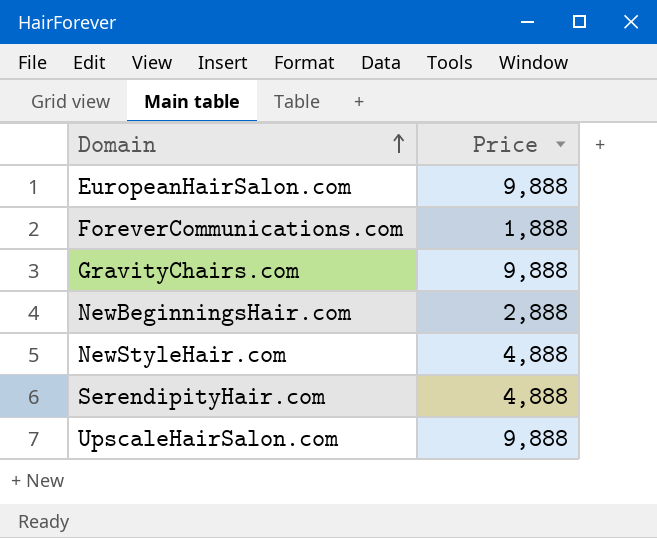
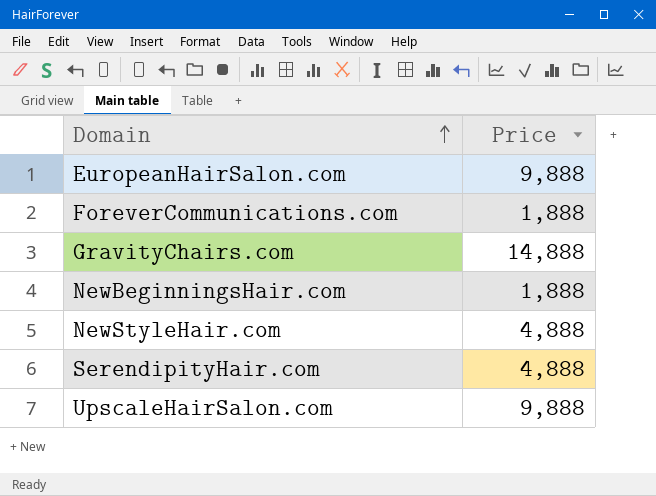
GravityChairs.com | Price: 9,888 -> 14,888
NewBeginningsHair.com | Price: 2,888 -> 1,888

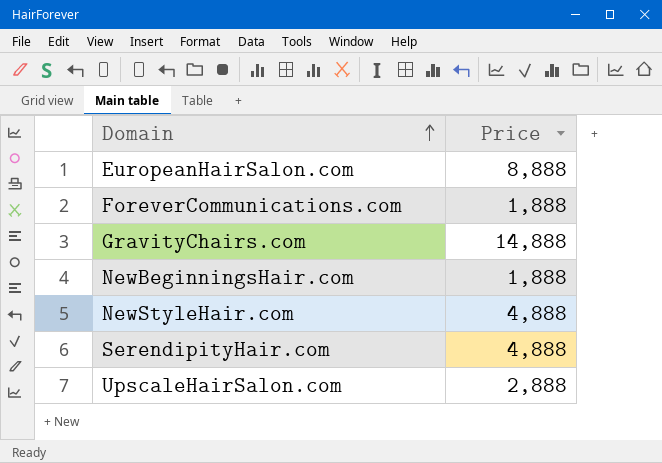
EuropeanHairSalon.com | Price: 9,888 -> 8,888
UpscaleHairSalon.com | Price: 9,888 -> 2,888

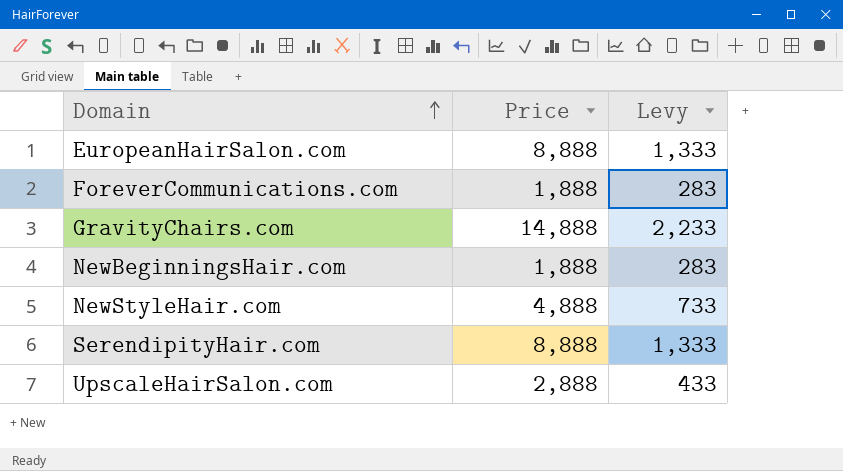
column Levy | formula: none -> [Price] * 0.15
SerendipityHair.com | Price: 4,888 -> 8,888

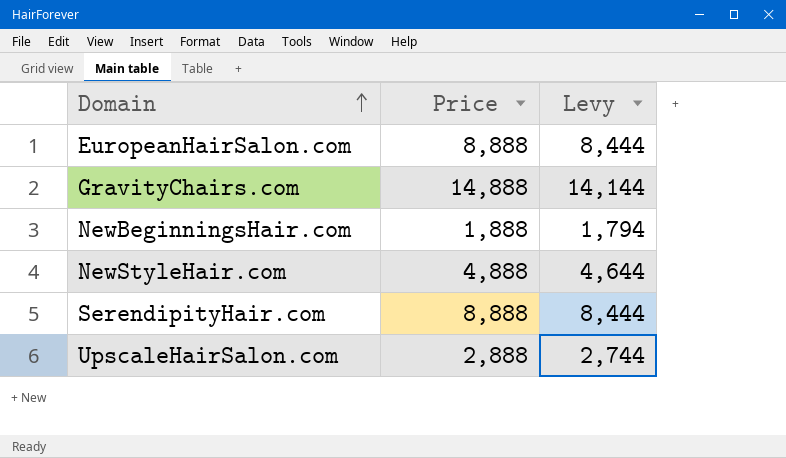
column Levy | formula: [Price] * 0.15 -> [Price] * 0.95
row ForeverCommunications.com: 1,888 | 283 -> none

